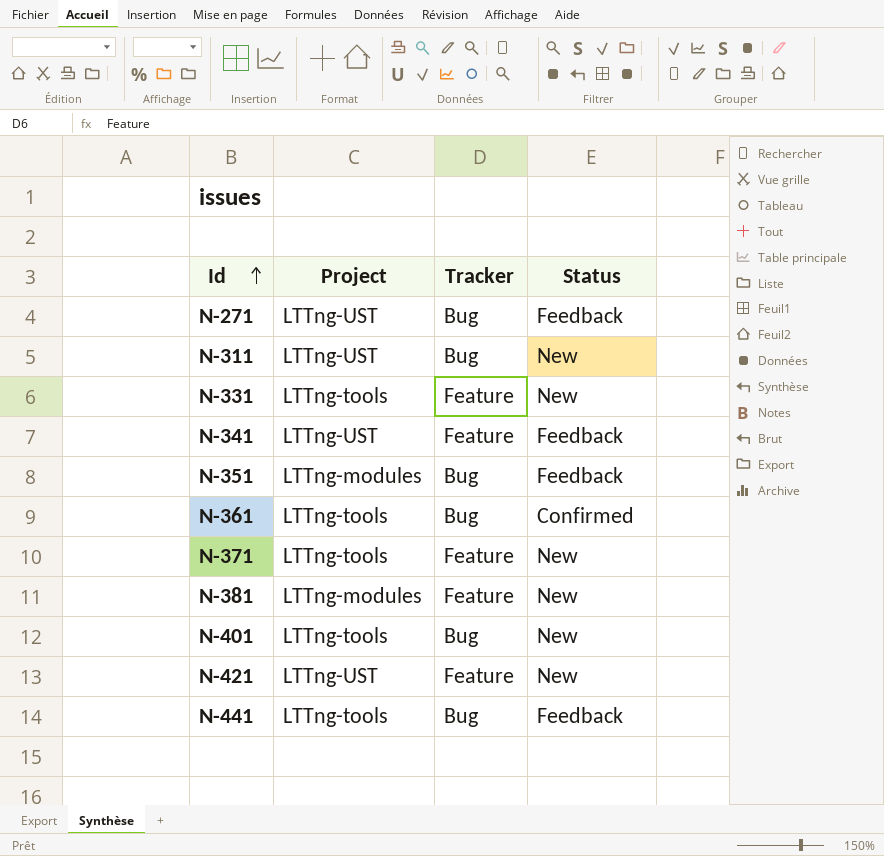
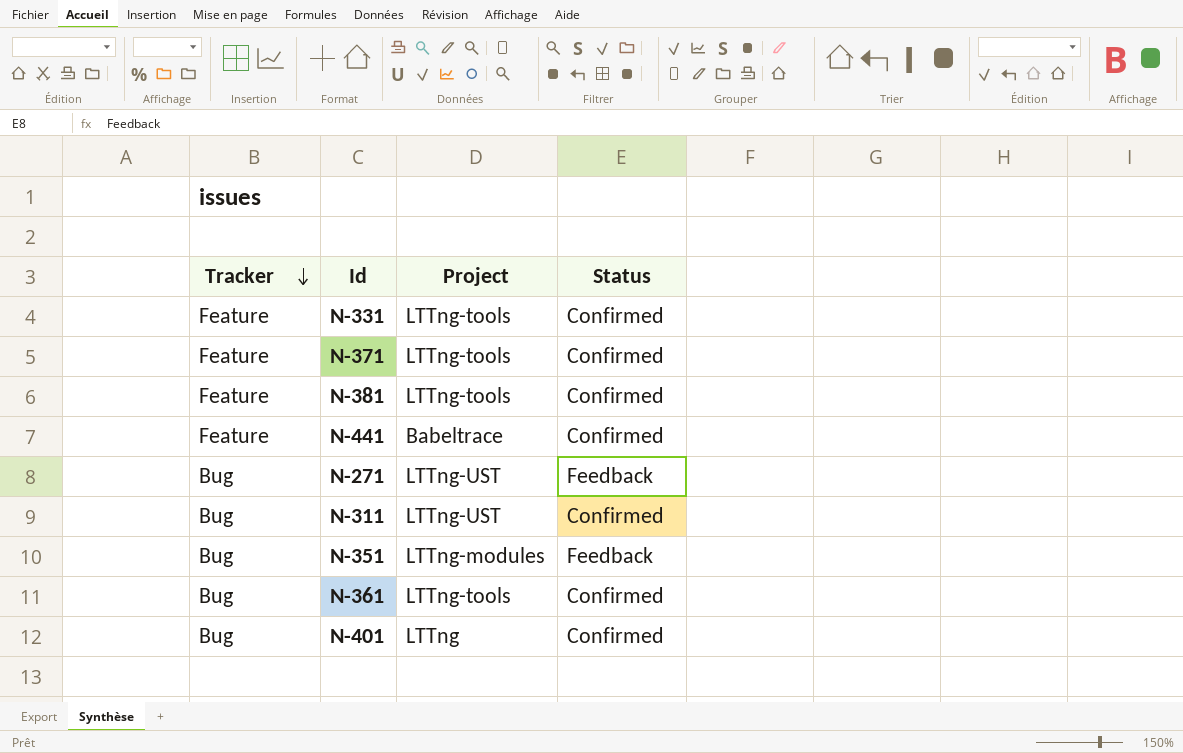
row order: Id ascending -> Tracker descending
column Tracker | position: 3 -> 1
row N-341: LTTng-UST | Feature | Feedback -> none
row N-421: LTTng-UST | Feature | New -> none
N-331 | Status: New -> Confirmed
N-371 | Status: New -> Confirmed
N-381 | Project: LTTng-modules -> LTTng-tools
N-381 | Status: New -> Confirmed
N-441 | Tracker: Bug -> Feature
N-441 | Project: LTTng-tools -> Babeltrace
N-441 | Status: Feedback -> Confirmed
N-311 | Status: New -> Confirmed
N-401 | Project: LTTng-tools -> LTTng
N-401 | Status: New -> Confirmed

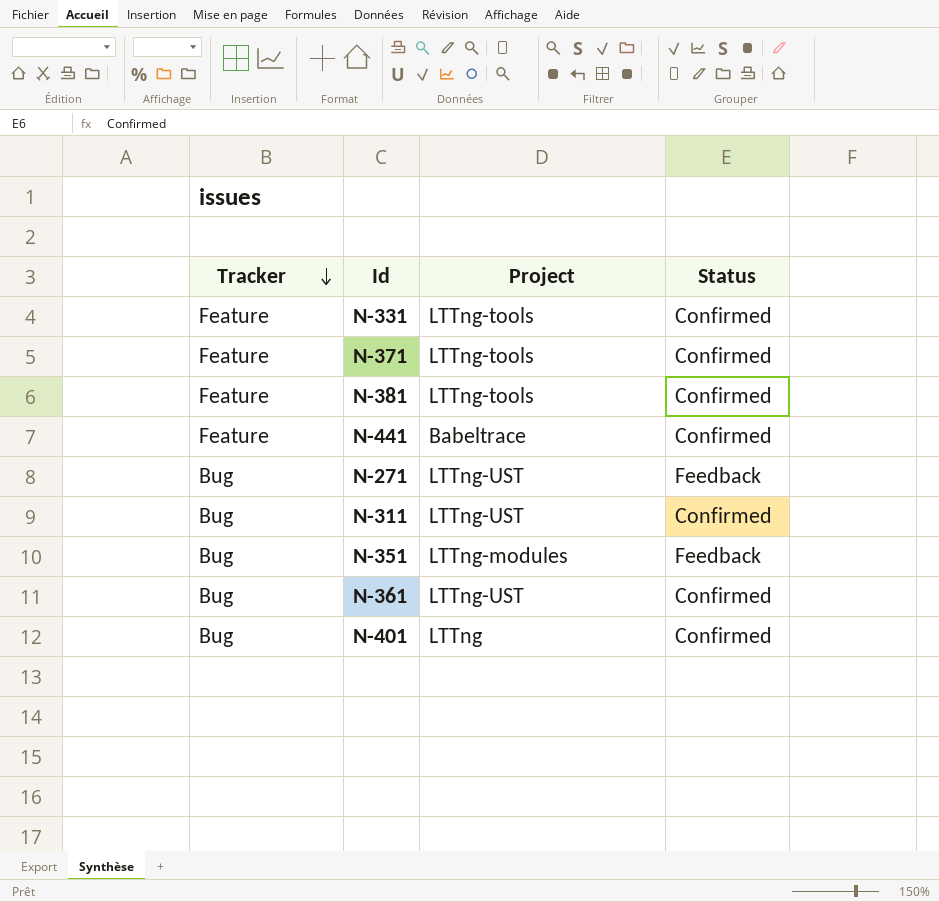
N-361 | Project: LTTng-tools -> LTTng-UST

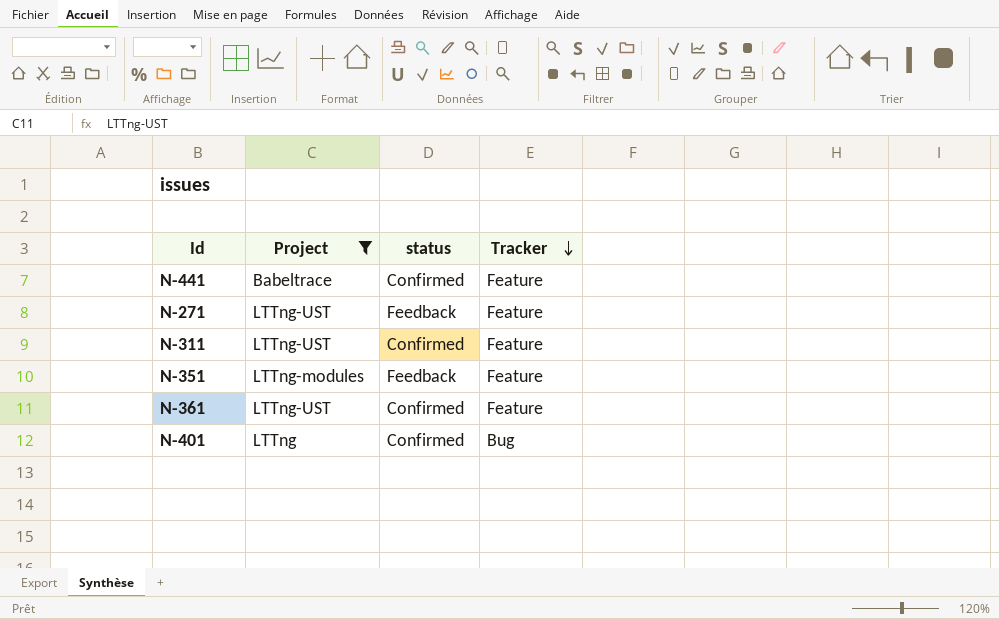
filter: none -> Project != LTTng-tools
column name: Status -> status
column Tracker | position: 1 -> 4
N-271 | Tracker: Bug -> Feature
N-311 | Tracker: Bug -> Feature
N-351 | Tracker: Bug -> Feature
N-361 | Tracker: Bug -> Feature

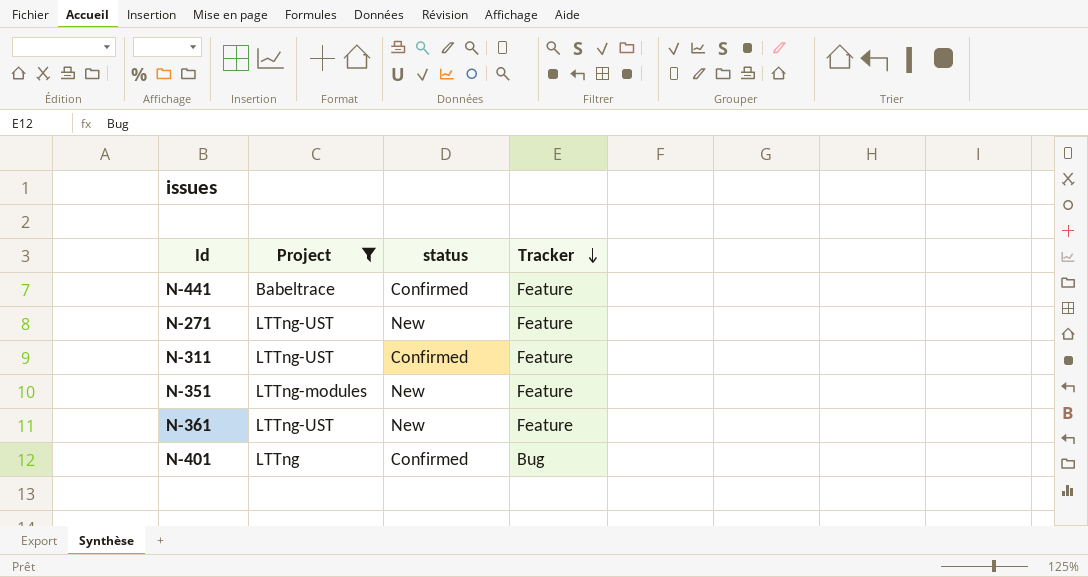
N-271 | status: Feedback -> New
N-351 | status: Feedback -> New
N-361 | status: Confirmed -> New

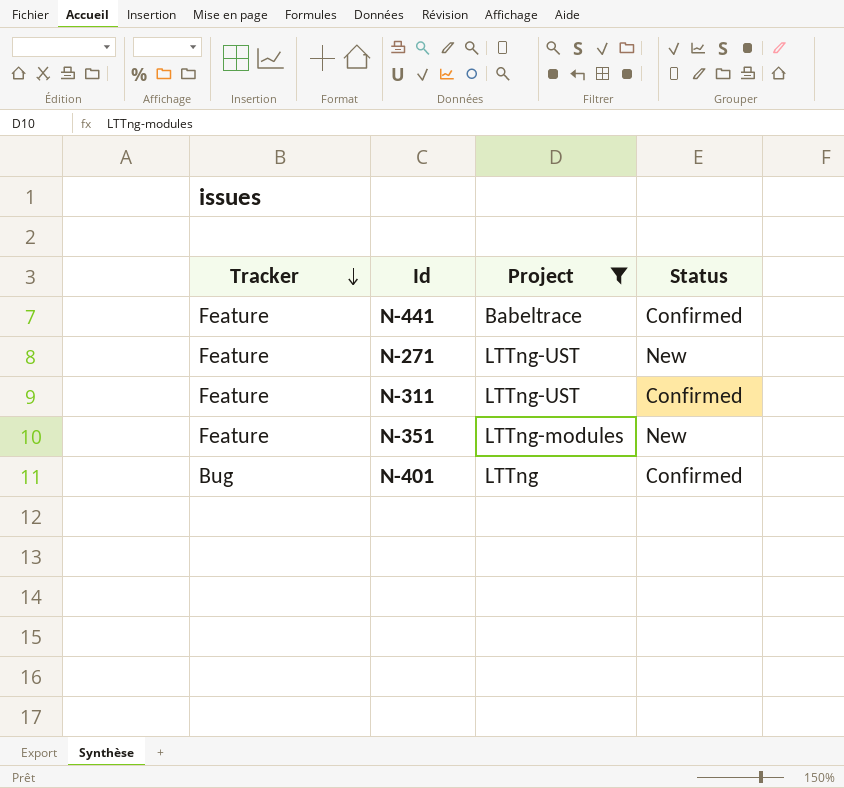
column Tracker | position: 4 -> 1
column name: status -> Status
row N-361: LTTng-UST | New | Feature -> none

